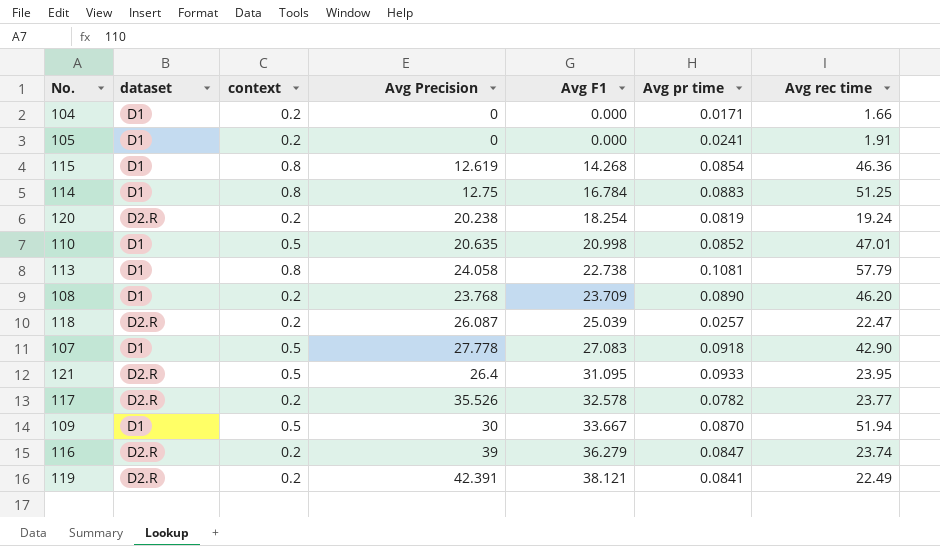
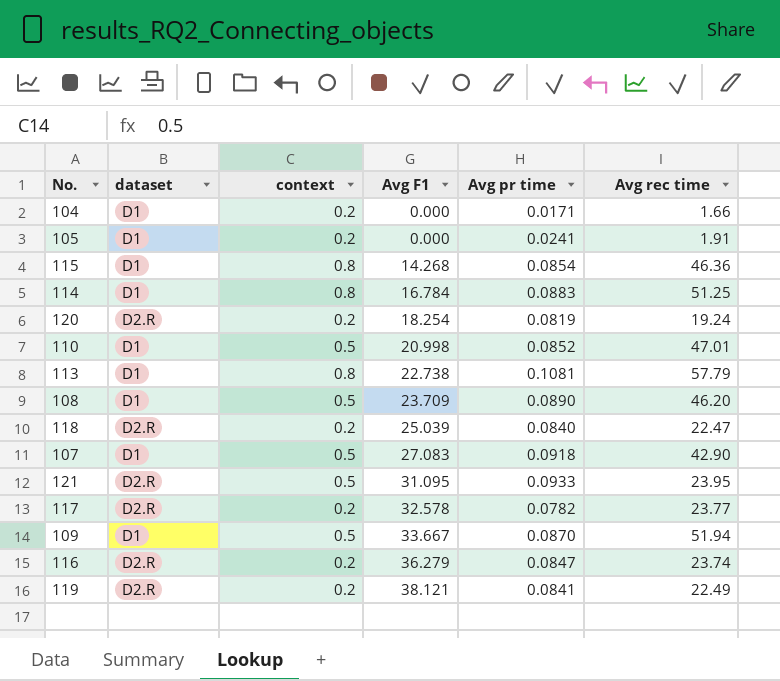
column Avg Precision | position: 4 -> none
108 | context: 0.2 -> 0.5
118 | Avg pr time: 0.0257 -> 0.0840

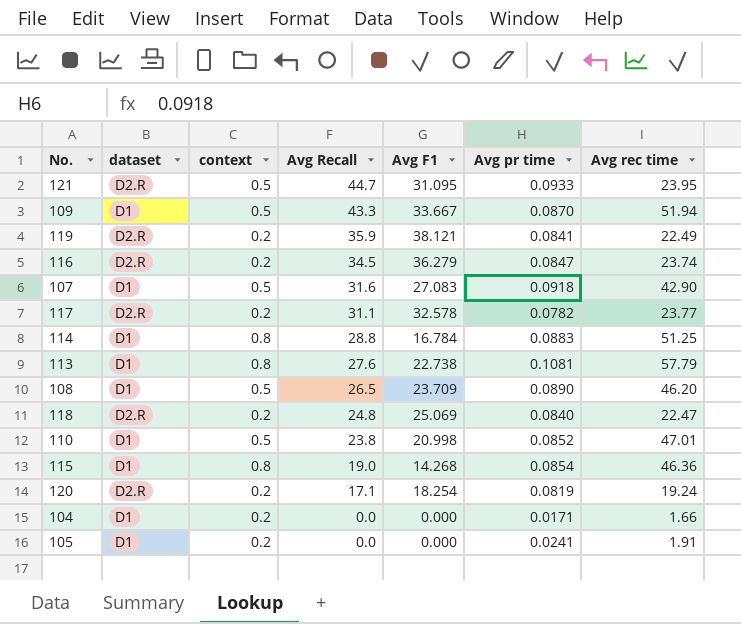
row order: Avg F1 ascending -> Avg Recall descending
column Avg Recall | position: none -> 4
118 | Avg F1: 25.039 -> 25.069

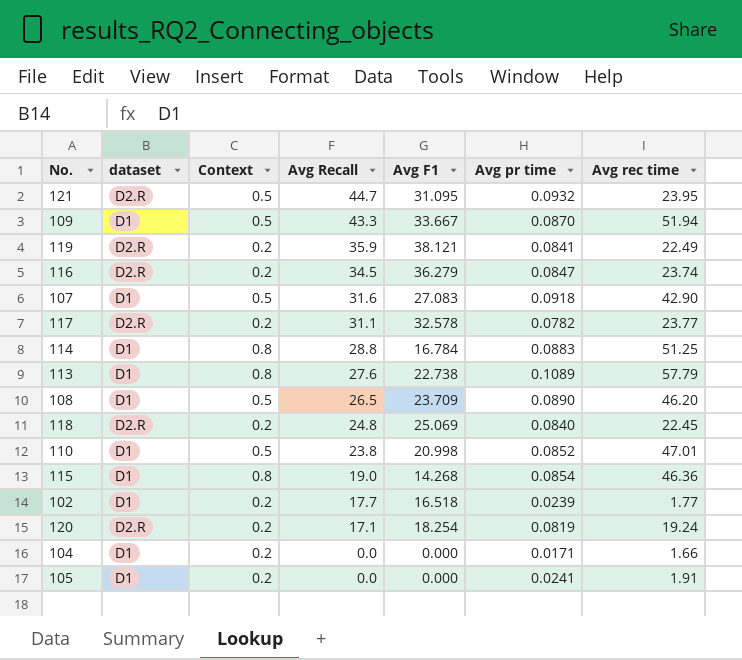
column name: context -> Context
121 | Avg pr time: 0.0933 -> 0.0932
113 | Avg pr time: 0.1081 -> 0.1089
118 | Avg rec time: 22.47 -> 22.45
row 102: none -> D1 | 0.2 | 17.7 | 16.518 | 0.0239 | 1.77

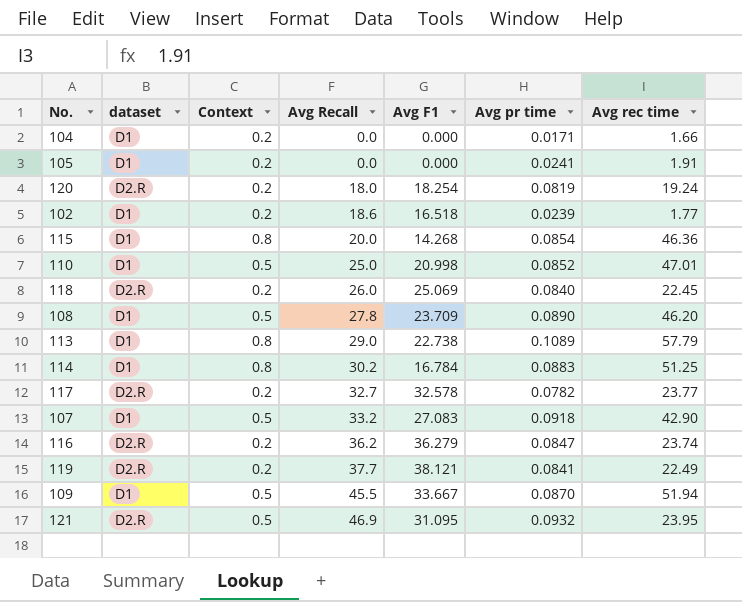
row order: Avg Recall descending -> Avg Recall ascending
120 | Avg Recall: 17.1 -> 18.0
102 | Avg Recall: 17.7 -> 18.6
115 | Avg Recall: 19.0 -> 20.0
110 | Avg Recall: 23.8 -> 25.0
118 | Avg Recall: 24.8 -> 26.0
108 | Avg Recall: 26.5 -> 27.8
113 | Avg Recall: 27.6 -> 29.0
114 | Avg Recall: 28.8 -> 30.2
117 | Avg Recall: 31.1 -> 32.7
107 | Avg Recall: 31.6 -> 33.2
116 | Avg Recall: 34.5 -> 36.2
119 | Avg Recall: 35.9 -> 37.7
109 | Avg Recall: 43.3 -> 45.5
121 | Avg Recall: 44.7 -> 46.9

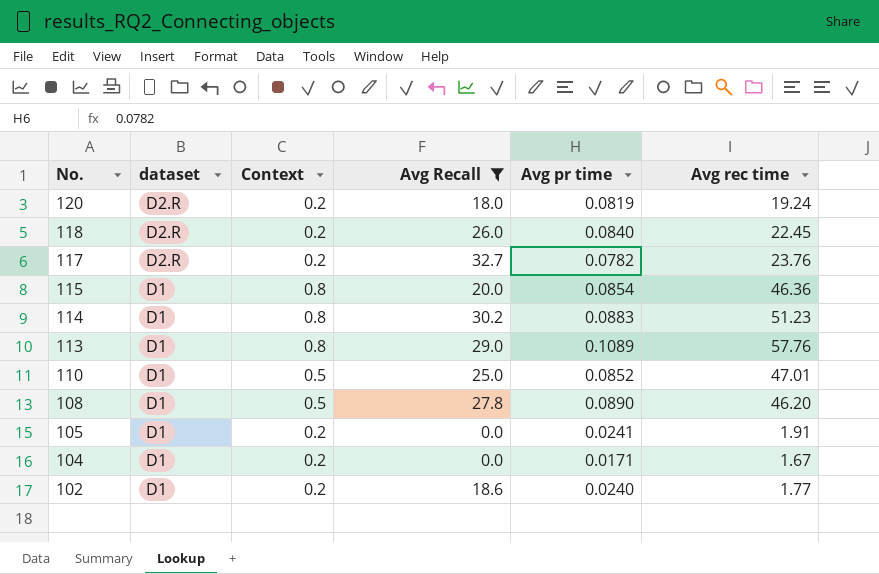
filter: none -> Avg Recall <= 32.7
row order: Avg Recall ascending -> No. descending
column Avg F1 | position: 5 -> none
117 | Avg rec time: 23.77 -> 23.76
114 | Avg rec time: 51.25 -> 51.23
113 | Avg rec time: 57.79 -> 57.76
104 | Avg rec time: 1.66 -> 1.67
102 | Avg pr time: 0.0239 -> 0.0240

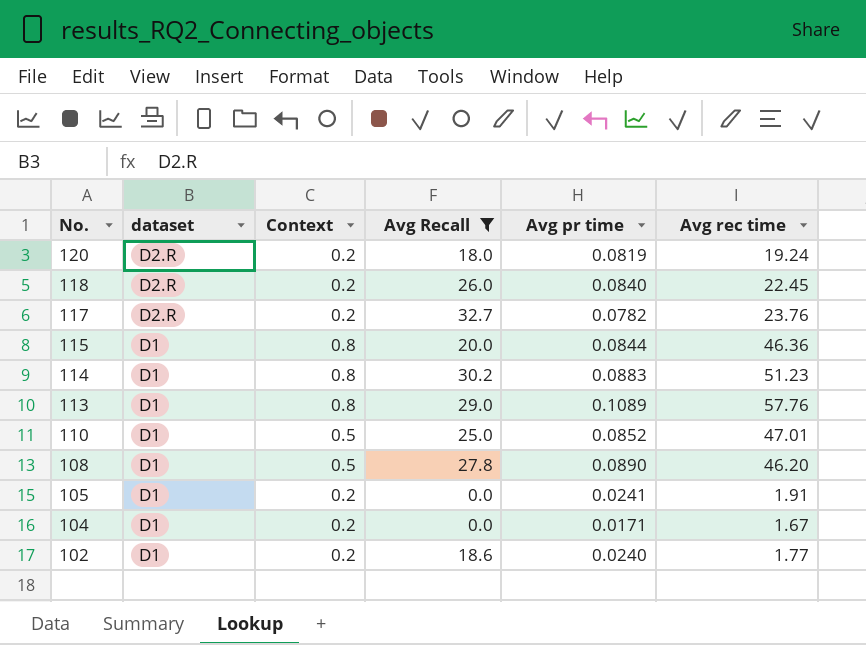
115 | Avg pr time: 0.0854 -> 0.0844

